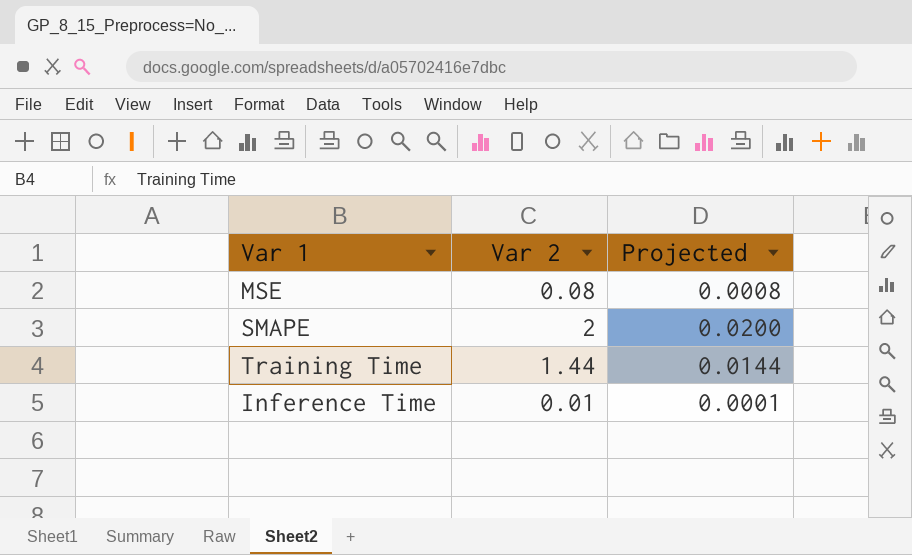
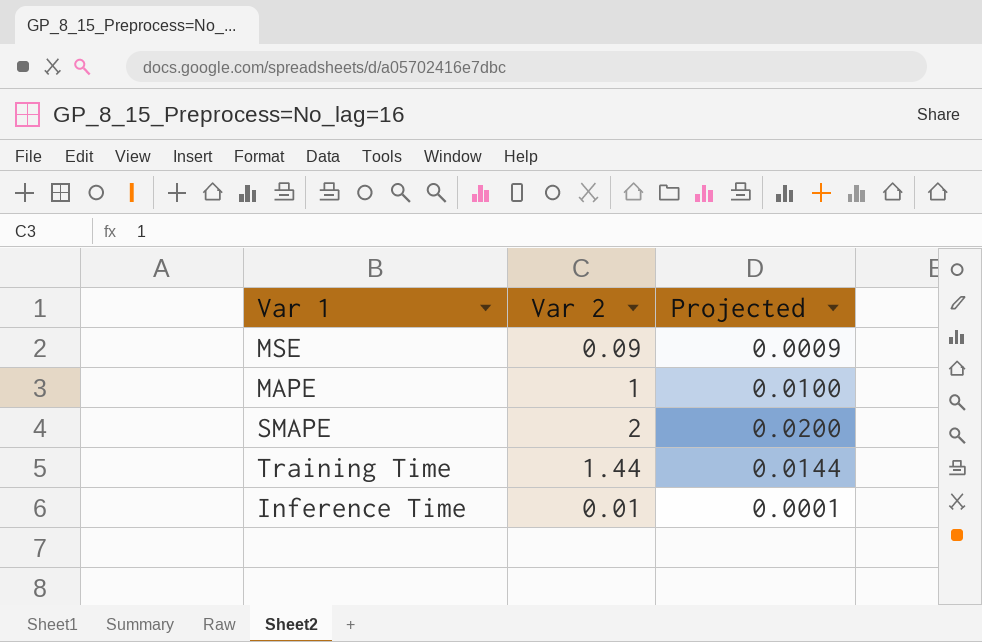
MSE | Var 2: 0.08 -> 0.09
MSE | Projected: 0.0008 -> 0.0009
row MAPE: none -> 1 | 0.0100

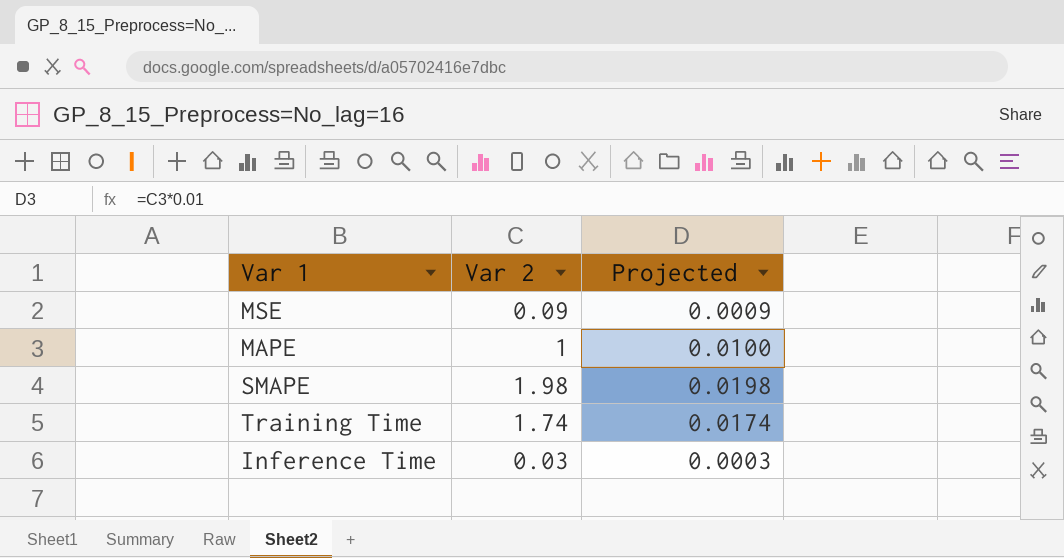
SMAPE | Var 2: 2 -> 1.98
SMAPE | Projected: 0.0200 -> 0.0198
Training Time | Var 2: 1.44 -> 1.74
Training Time | Projected: 0.0144 -> 0.0174
Inference Time | Var 2: 0.01 -> 0.03
Inference Time | Projected: 0.0001 -> 0.0003

